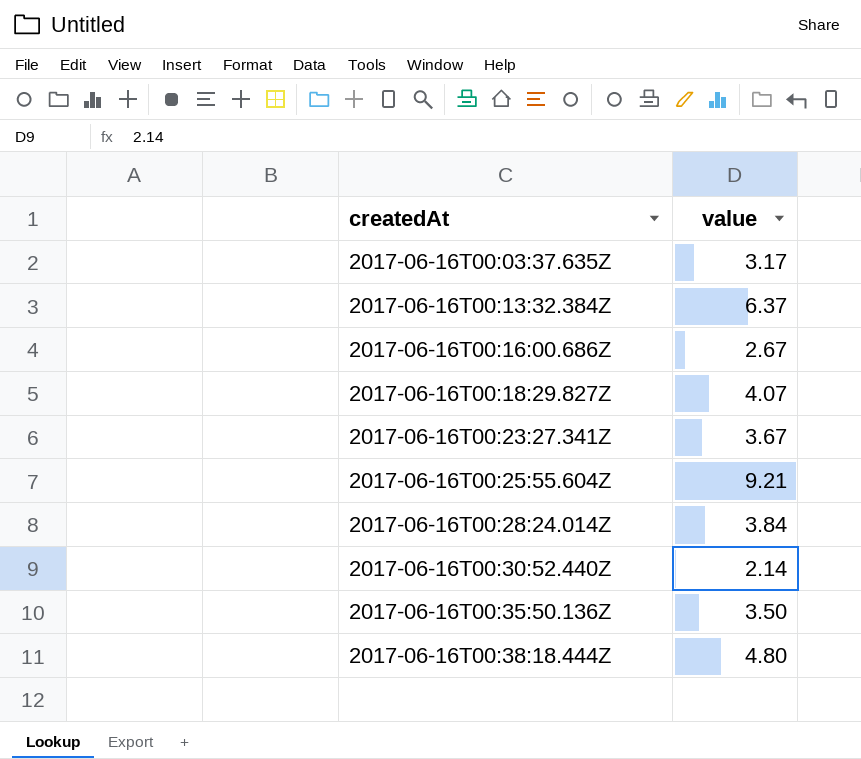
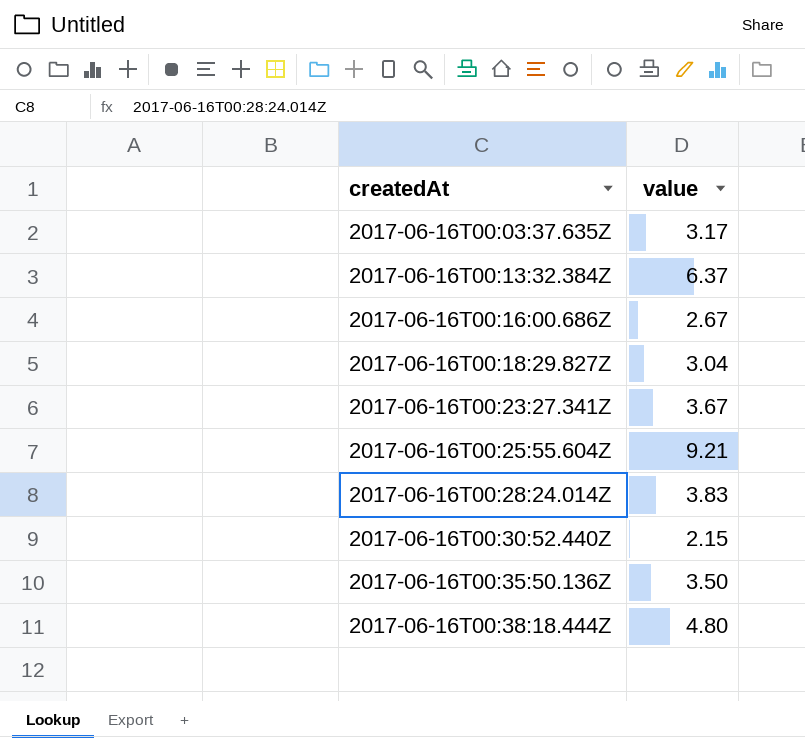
2017-06-16T00:18:29.827Z | value: 4.07 -> 3.04
2017-06-16T00:28:24.014Z | value: 3.84 -> 3.83
2017-06-16T00:30:52.440Z | value: 2.14 -> 2.15

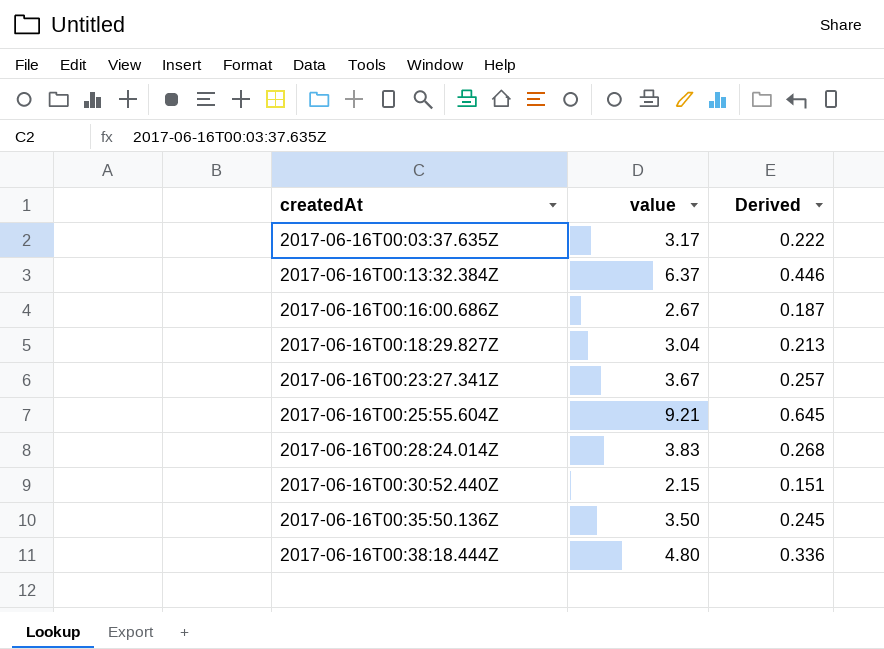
column Derived | formula: none -> [value] * 0.07

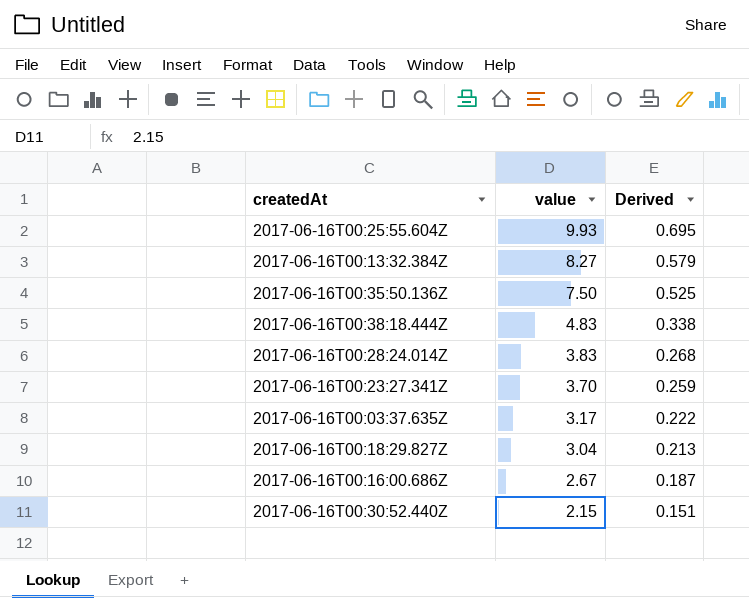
row order: createdAt ascending -> value descending
2017-06-16T00:25:55.604Z | value: 9.21 -> 9.93
2017-06-16T00:25:55.604Z | Derived: 0.645 -> 0.695
2017-06-16T00:13:32.384Z | value: 6.37 -> 8.27
2017-06-16T00:13:32.384Z | Derived: 0.446 -> 0.579
2017-06-16T00:35:50.136Z | value: 3.50 -> 7.50
2017-06-16T00:35:50.136Z | Derived: 0.245 -> 0.525
2017-06-16T00:38:18.444Z | value: 4.80 -> 4.83
2017-06-16T00:38:18.444Z | Derived: 0.336 -> 0.338
2017-06-16T00:23:27.341Z | value: 3.67 -> 3.70
2017-06-16T00:23:27.341Z | Derived: 0.257 -> 0.259

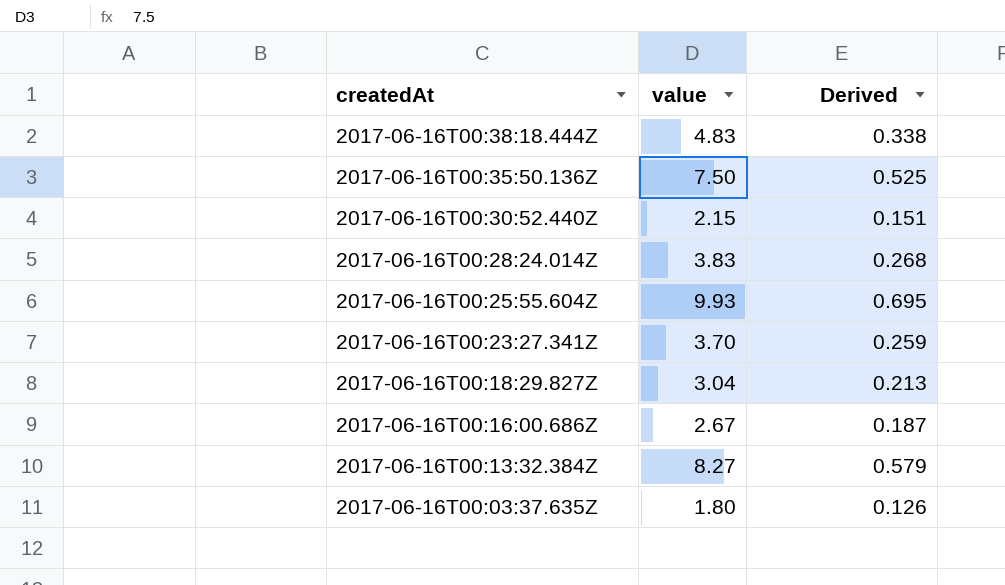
row order: value descending -> createdAt descending
2017-06-16T00:03:37.635Z | value: 3.17 -> 1.80
2017-06-16T00:03:37.635Z | Derived: 0.222 -> 0.126

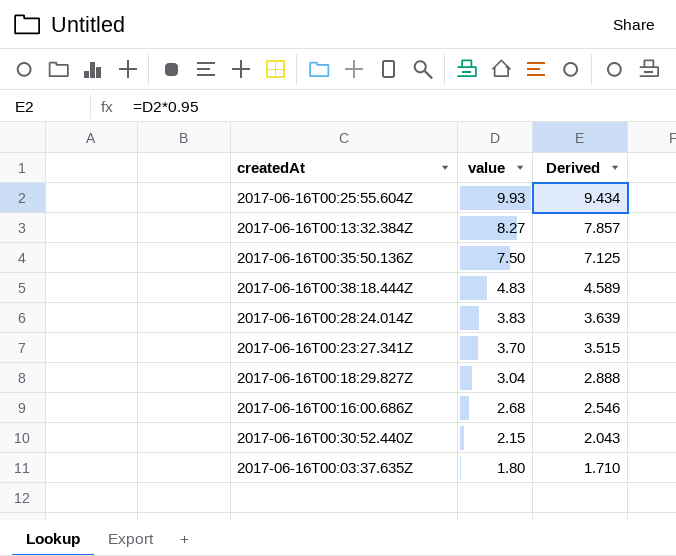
row order: createdAt descending -> value descending
column Derived | formula: [value] * 0.07 -> [value] * 0.95
2017-06-16T00:16:00.686Z | value: 2.67 -> 2.68

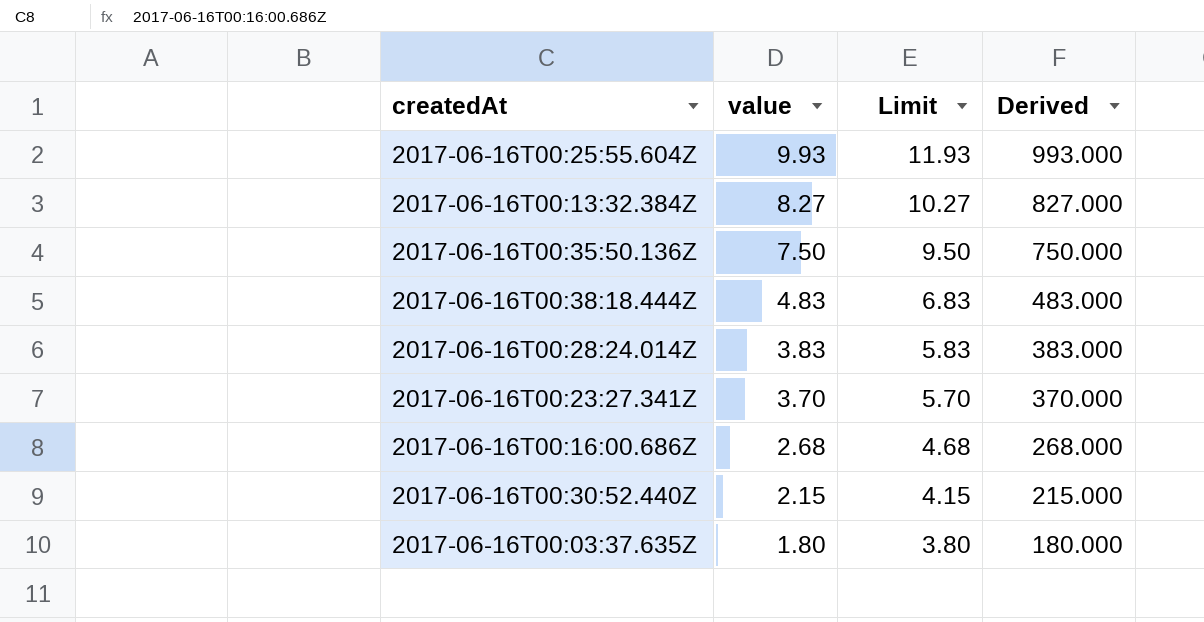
column Limit | formula: none -> [value] + 2
column Derived | formula: [value] * 0.95 -> [value] * 100
row 2017-06-16T00:18:29.827Z: 3.04 | 2.888 -> none

